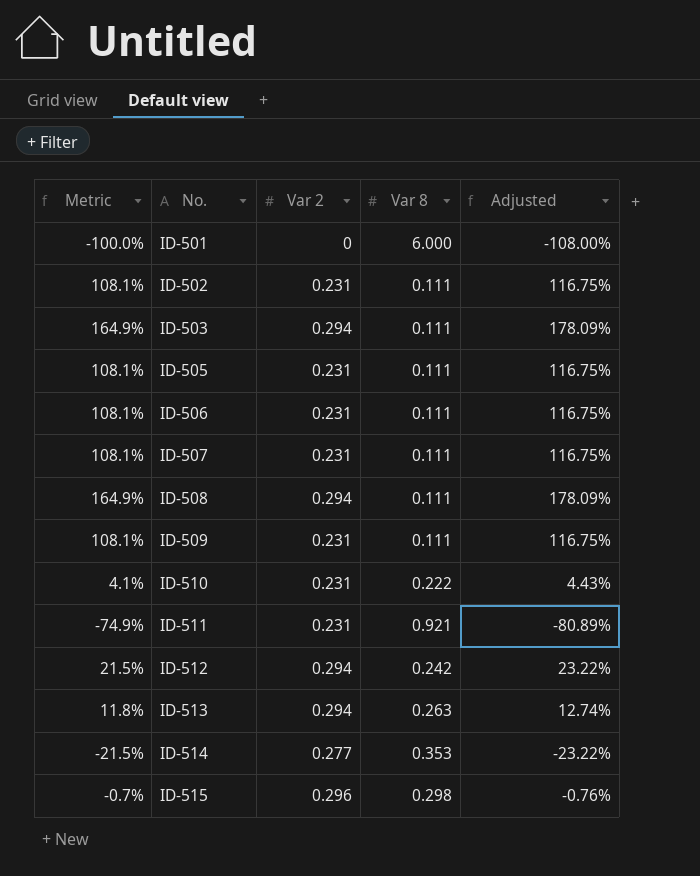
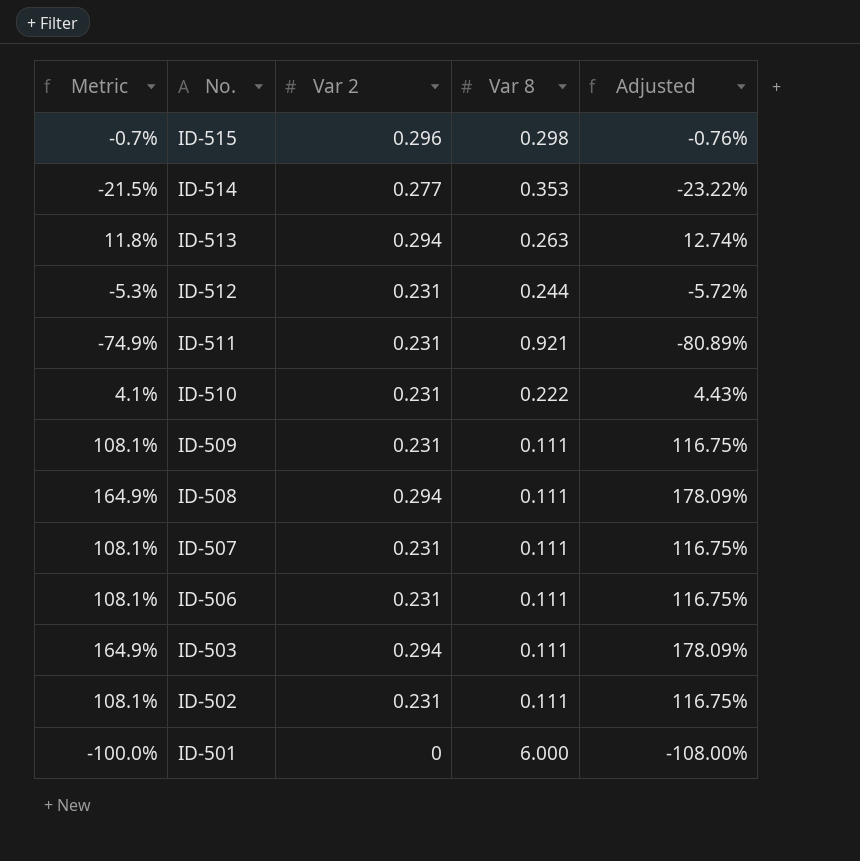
row order: No. ascending -> No. descending
row ID-505: 108.1% | 0.231 | 0.111 | 116.75% -> none
ID-512 | Metric: 21.5% -> -5.3%
ID-512 | Var 2: 0.294 -> 0.231
ID-512 | Var 8: 0.242 -> 0.244
ID-512 | Adjusted: 23.22% -> -5.72%

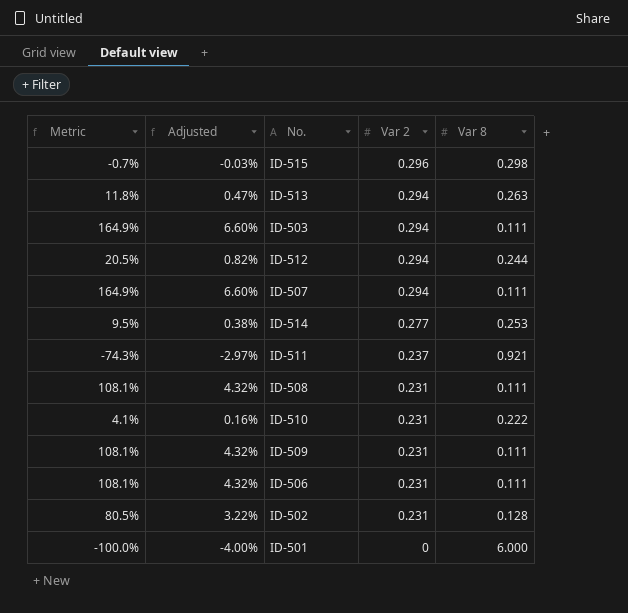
row order: No. descending -> Var 2 descending
column Adjusted | formula: [Metric] * 1.08 -> [Metric] * 0.04
column Adjusted | position: 5 -> 2
ID-512 | Metric: -5.3% -> 20.5%
ID-512 | Var 2: 0.231 -> 0.294
ID-507 | Metric: 108.1% -> 164.9%
ID-507 | Var 2: 0.231 -> 0.294
ID-514 | Metric: -21.5% -> 9.5%
ID-514 | Var 8: 0.353 -> 0.253
ID-511 | Metric: -74.9% -> -74.3%
ID-511 | Var 2: 0.231 -> 0.237
ID-508 | Metric: 164.9% -> 108.1%
ID-508 | Var 2: 0.294 -> 0.231
ID-502 | Metric: 108.1% -> 80.5%
ID-502 | Var 8: 0.111 -> 0.128

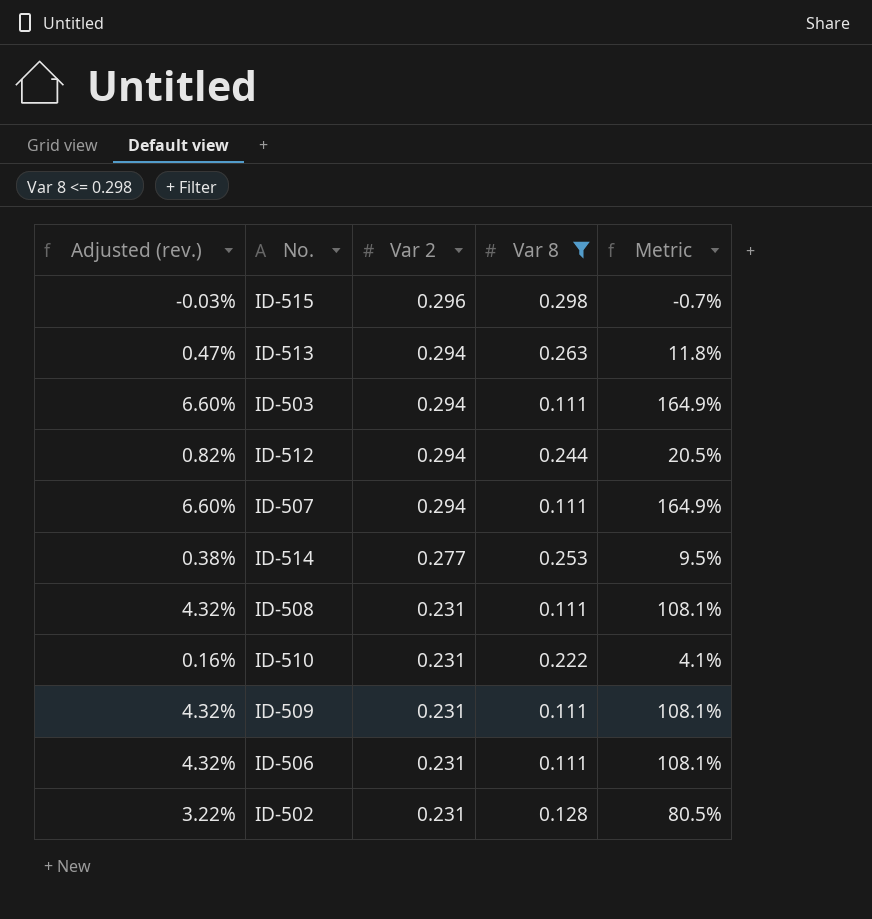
filter: none -> Var 8 <= 0.298
column name: Adjusted -> Adjusted (rev.)
column Metric | position: 1 -> 5

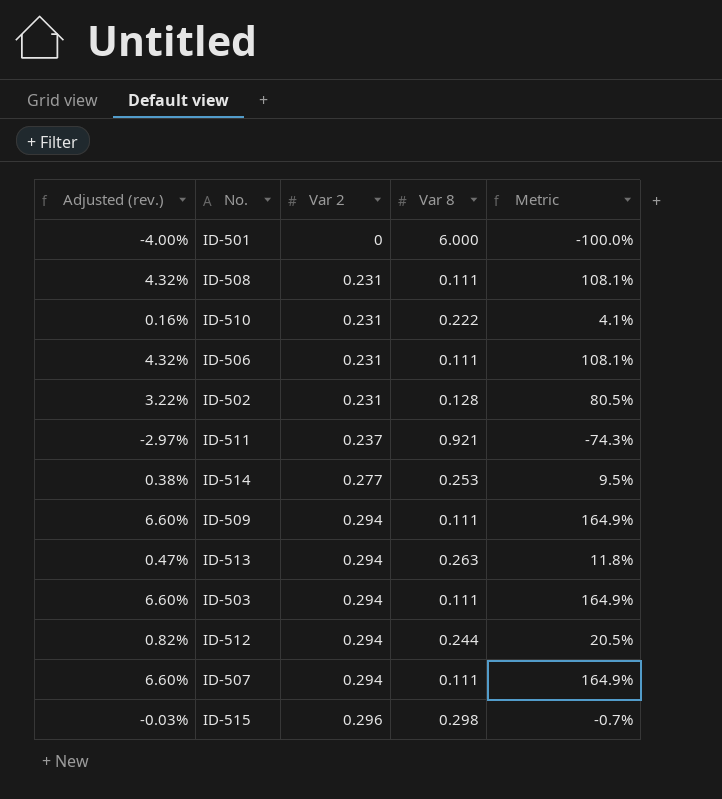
filter: Var 8 <= 0.298 -> none
row order: Var 2 descending -> Var 2 ascending
ID-509 | Adjusted (rev.): 4.32% -> 6.60%
ID-509 | Var 2: 0.231 -> 0.294
ID-509 | Metric: 108.1% -> 164.9%

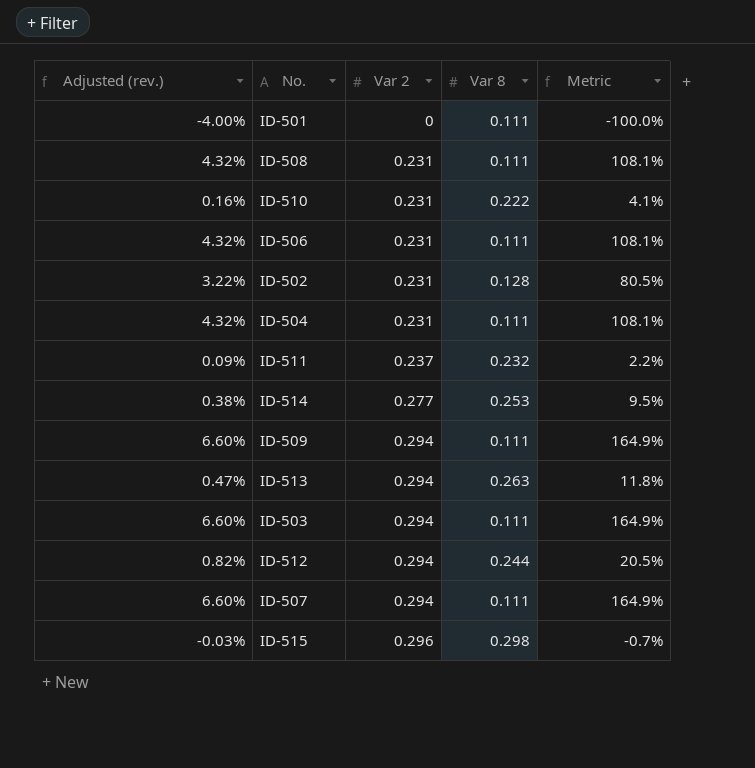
ID-501 | Var 8: 6.000 -> 0.111
row ID-504: none -> 4.32% | 0.231 | 0.111 | 108.1%
ID-511 | Adjusted (rev.): -2.97% -> 0.09%
ID-511 | Var 8: 0.921 -> 0.232
ID-511 | Metric: -74.3% -> 2.2%

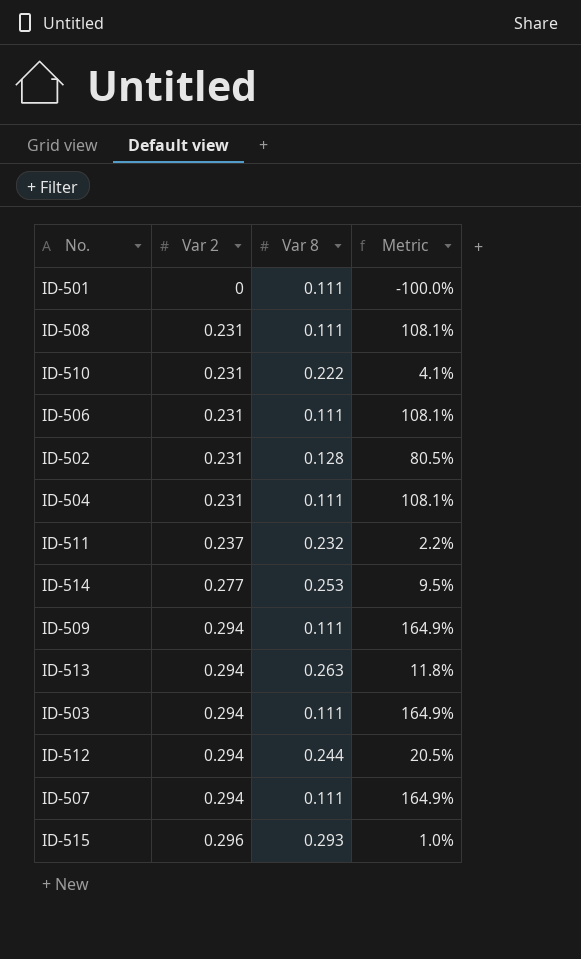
column Adjusted (rev.) | formula: [Metric] * 0.04 -> none
ID-515 | Var 8: 0.298 -> 0.293
ID-515 | Metric: -0.7% -> 1.0%

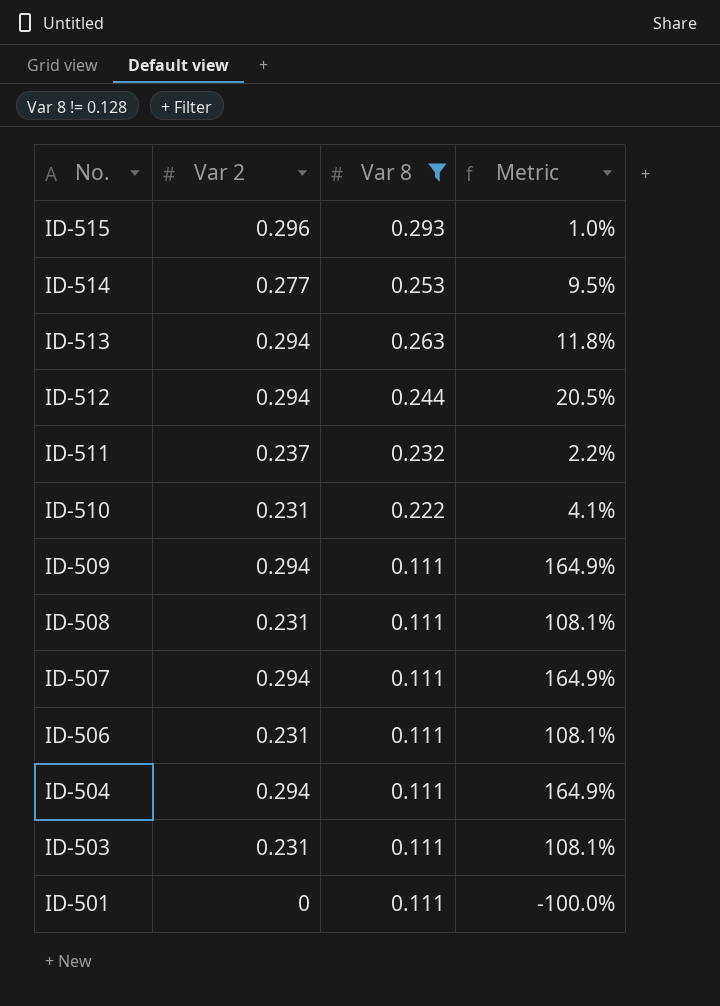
filter: none -> Var 8 != 0.128
row order: Var 2 ascending -> No. descending
ID-504 | Var 2: 0.231 -> 0.294
ID-504 | Metric: 108.1% -> 164.9%
ID-503 | Var 2: 0.294 -> 0.231
ID-503 | Metric: 164.9% -> 108.1%

